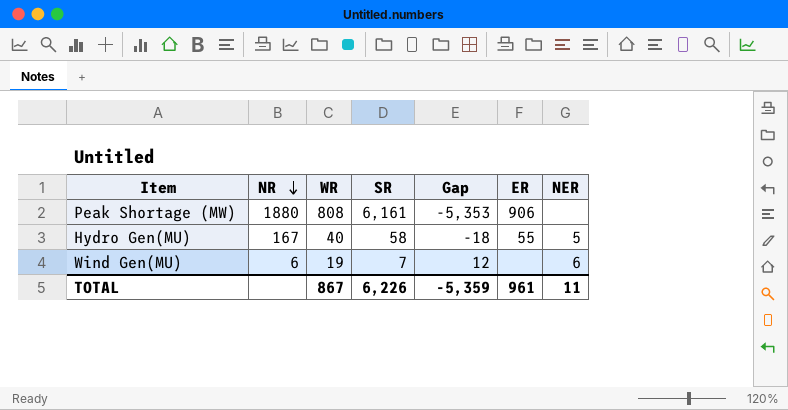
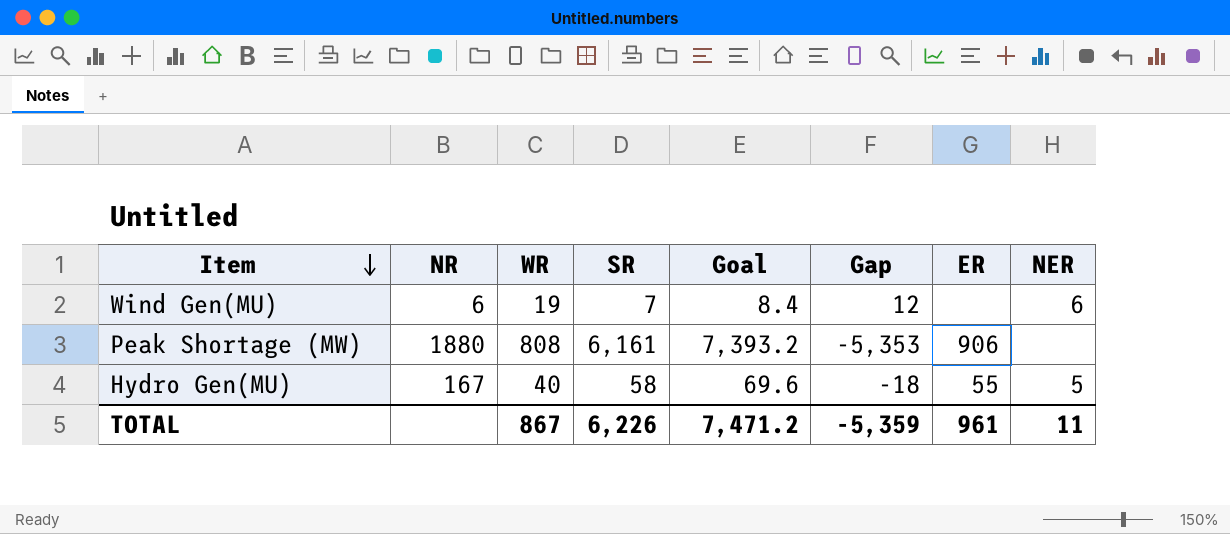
row order: NR descending -> Item descending
column Goal | formula: none -> [SR] * 1.2

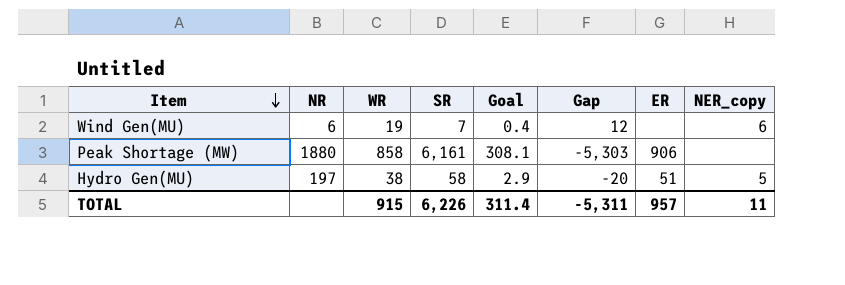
column Goal | formula: [SR] * 1.2 -> [SR] * 0.05
column name: NER -> NER_copy
Peak Shortage (MW) | WR: 808 -> 858
Peak Shortage (MW) | Gap: -5,353 -> -5,303
Hydro Gen(MU) | NR: 167 -> 197
Hydro Gen(MU) | WR: 40 -> 38
Hydro Gen(MU) | Gap: -18 -> -20
Hydro Gen(MU) | ER: 55 -> 51
TOTAL | WR: 867 -> 915
TOTAL | Goal: 7,471.2 -> 311.4
TOTAL | Gap: -5,359 -> -5,311
TOTAL | ER: 961 -> 957

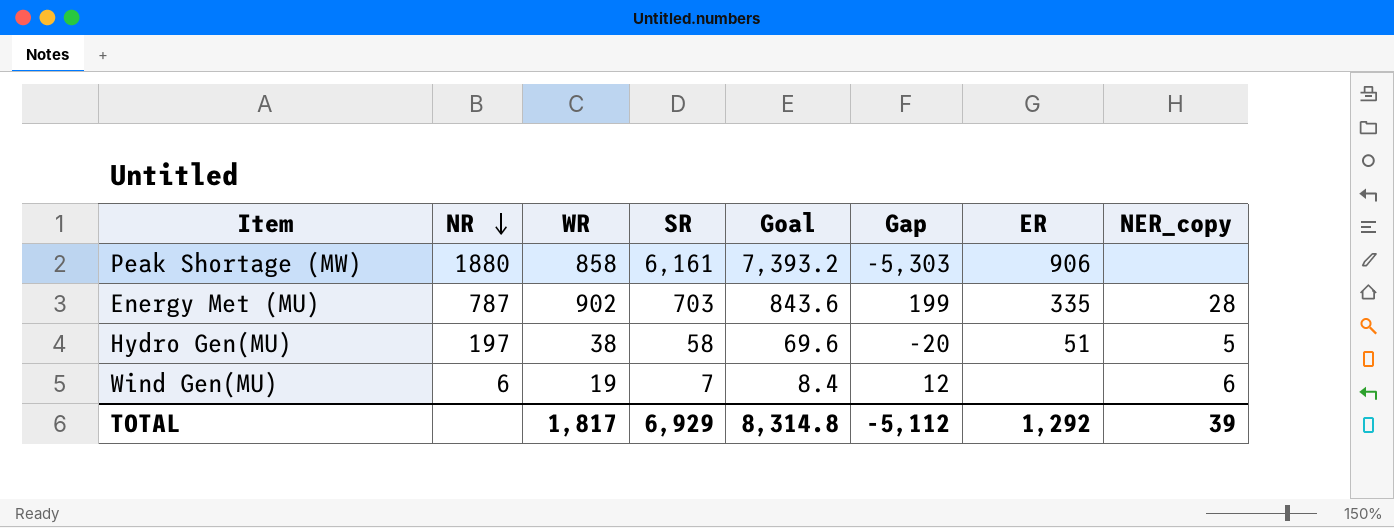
row order: Item descending -> NR descending
column Goal | formula: [SR] * 0.05 -> [SR] * 1.2
row Energy Met (MU): none -> 787 | 902 | 703 | 843.6 | 199 | 335 | 28
TOTAL | WR: 915 -> 1,817
TOTAL | SR: 6,226 -> 6,929
TOTAL | Goal: 311.4 -> 8,314.8
TOTAL | Gap: -5,311 -> -5,112
TOTAL | ER: 957 -> 1,292
TOTAL | NER_copy: 11 -> 39

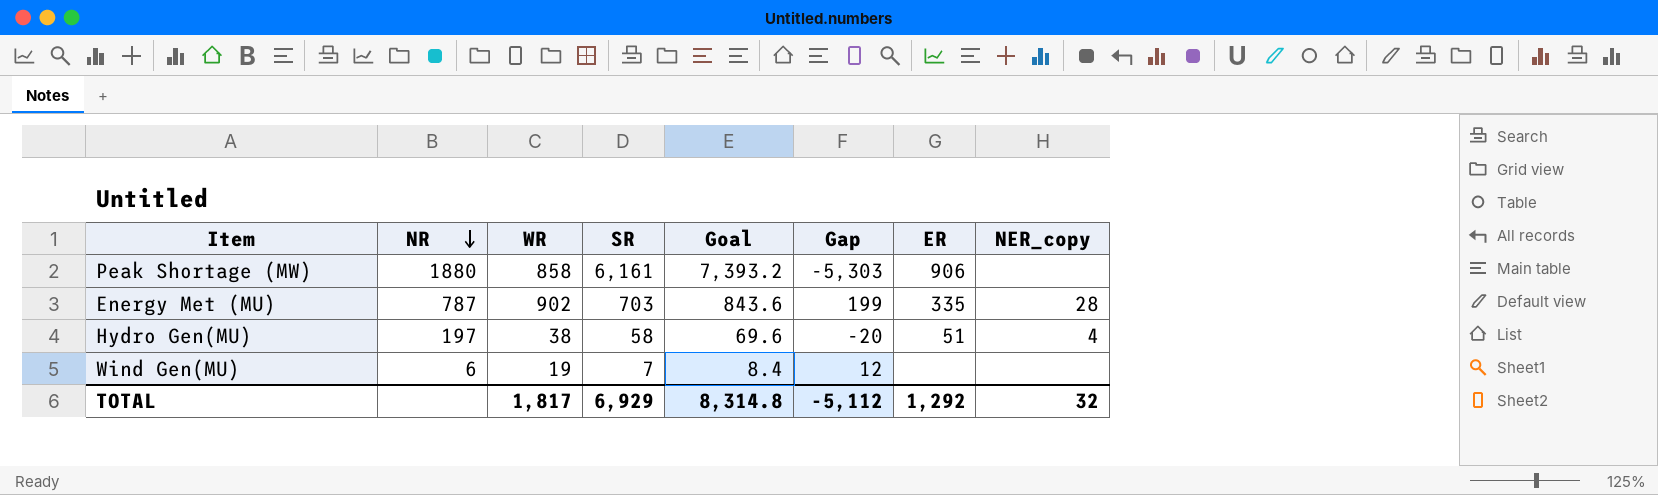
Hydro Gen(MU) | NER_copy: 5 -> 4
Wind Gen(MU) | NER_copy: 6 -> none
TOTAL | NER_copy: 39 -> 32

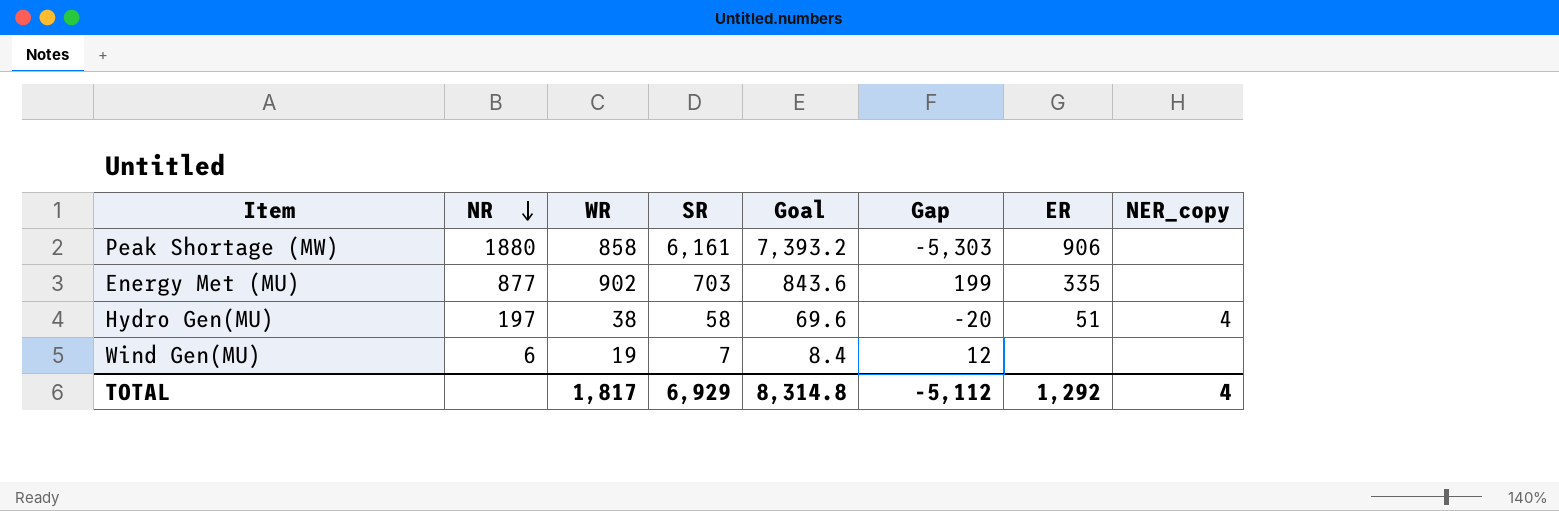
Energy Met (MU) | NR: 787 -> 877
Energy Met (MU) | NER_copy: 28 -> none
TOTAL | NER_copy: 32 -> 4

